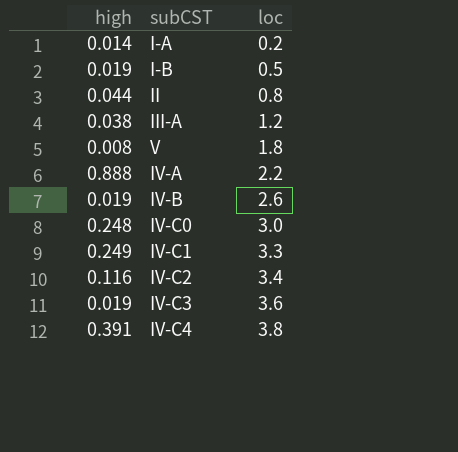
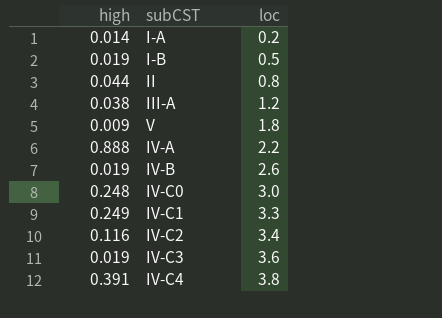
V | high: 0.008 -> 0.009

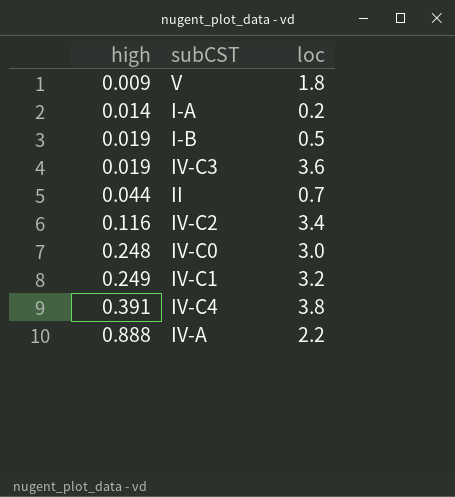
row order: loc ascending -> high ascending
row III-A: 0.038 | 1.2 -> none
row IV-B: 0.019 | 2.6 -> none
II | loc: 0.8 -> 0.7
IV-C1 | loc: 3.3 -> 3.2

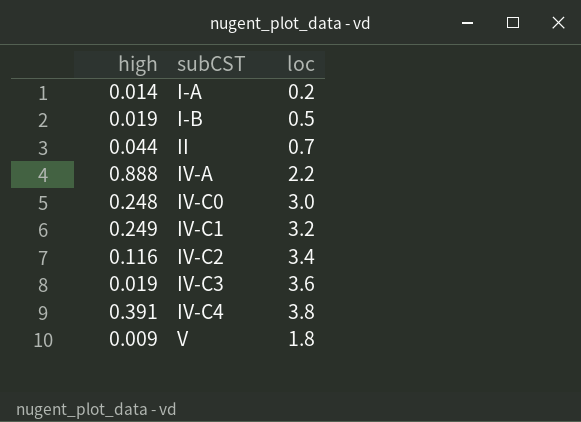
row order: high ascending -> subCST ascending

